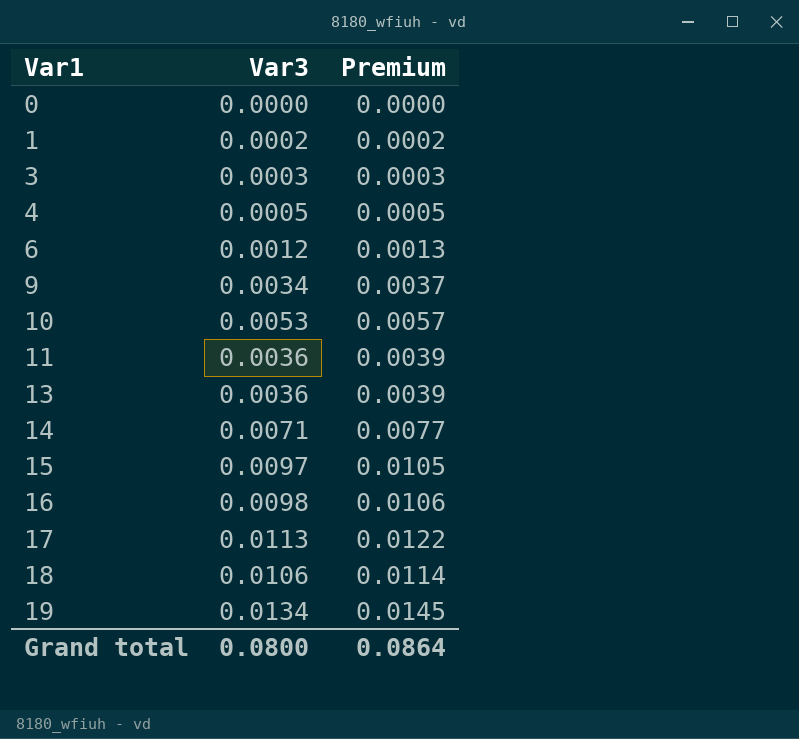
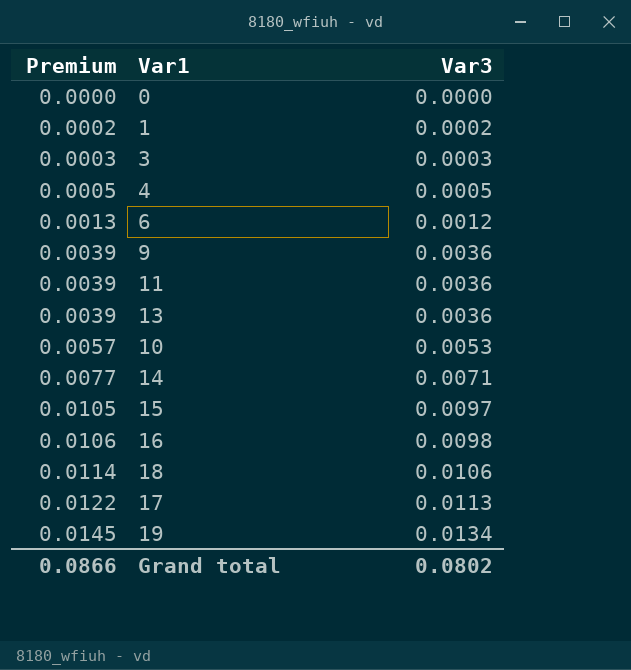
row order: Var1 ascending -> Premium ascending
column Premium | position: 3 -> 1
9 | Premium: 0.0037 -> 0.0039
9 | Var3: 0.0034 -> 0.0036
Grand total | Premium: 0.0864 -> 0.0866
Grand total | Var3: 0.0800 -> 0.0802

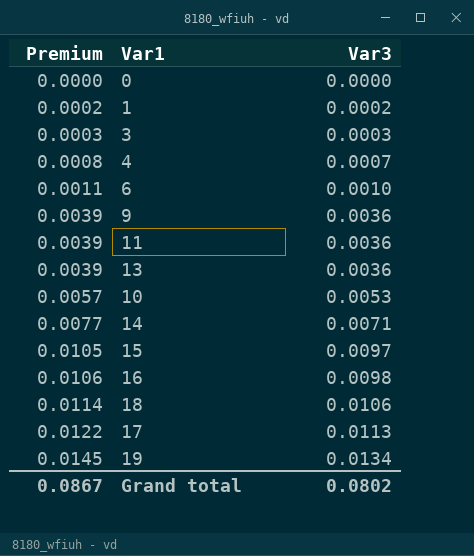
4 | Premium: 0.0005 -> 0.0008
4 | Var3: 0.0005 -> 0.0007
6 | Premium: 0.0013 -> 0.0011
6 | Var3: 0.0012 -> 0.0010
Grand total | Premium: 0.0866 -> 0.0867

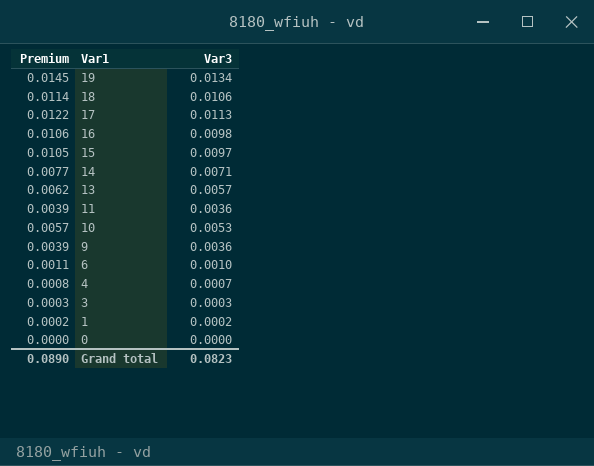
row order: Premium ascending -> Var1 descending
13 | Premium: 0.0039 -> 0.0062
13 | Var3: 0.0036 -> 0.0057
Grand total | Premium: 0.0867 -> 0.0890
Grand total | Var3: 0.0802 -> 0.0823

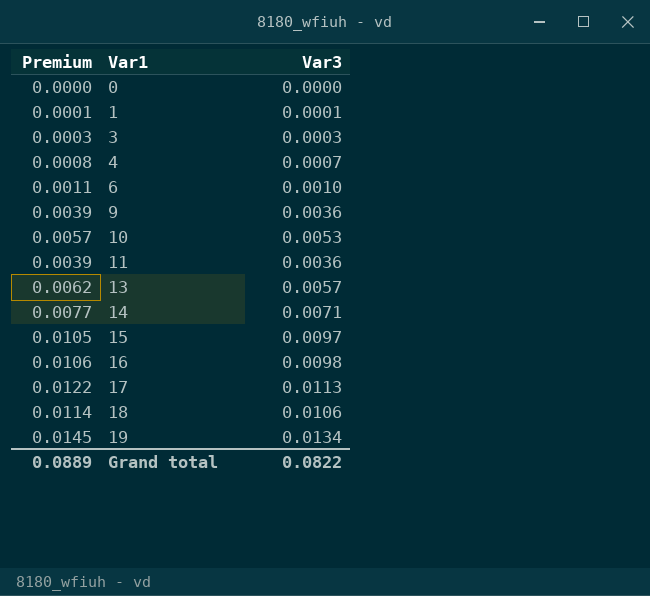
row order: Var1 descending -> Var1 ascending
1 | Premium: 0.0002 -> 0.0001
1 | Var3: 0.0002 -> 0.0001
Grand total | Premium: 0.0890 -> 0.0889
Grand total | Var3: 0.0823 -> 0.0822

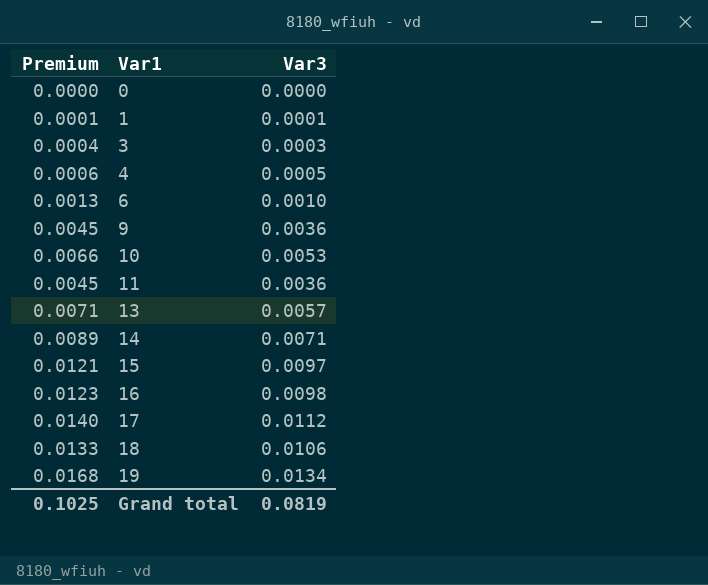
column Premium | formula: [Var3] * 1.08 -> [Var3] * 1.25
4 | Var3: 0.0007 -> 0.0005
17 | Var3: 0.0113 -> 0.0112
Grand total | Premium: 0.0889 -> 0.1025
Grand total | Var3: 0.0822 -> 0.0819

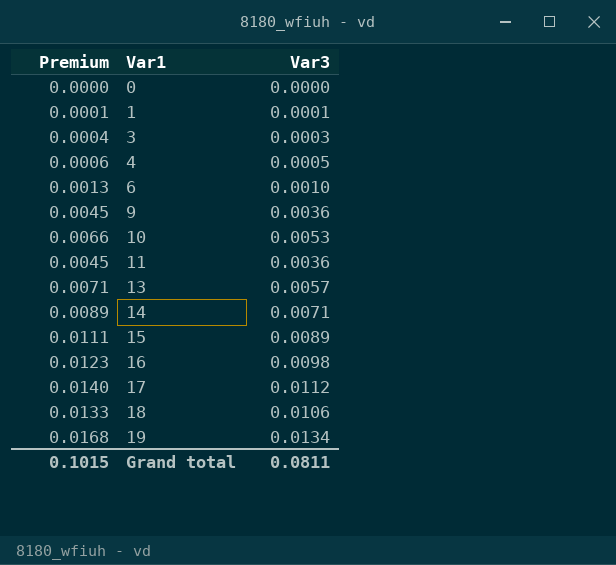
15 | Premium: 0.0121 -> 0.0111
15 | Var3: 0.0097 -> 0.0089
Grand total | Premium: 0.1025 -> 0.1015
Grand total | Var3: 0.0819 -> 0.0811

